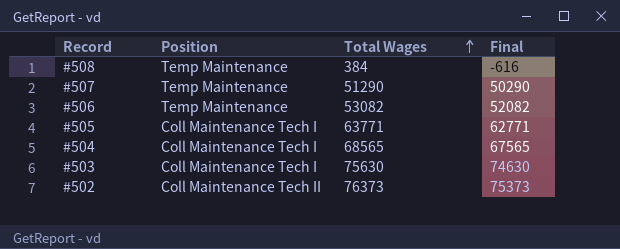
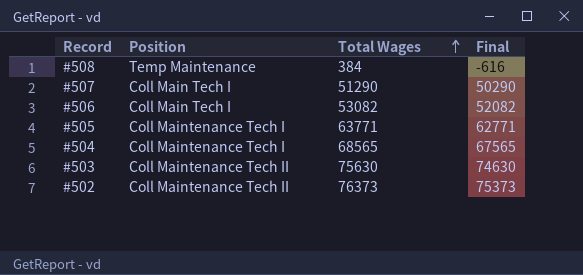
#507 | Position: Temp Maintenance -> Coll Main Tech I
#506 | Position: Temp Maintenance -> Coll Main Tech I
#503 | Position: Coll Maintenance Tech I -> Coll Maintenance Tech II

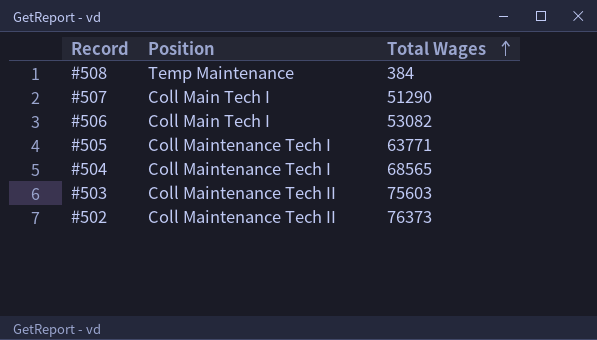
column Final | formula: [Total Wages] - 1000 -> none
#503 | Total Wages: 75630 -> 75603

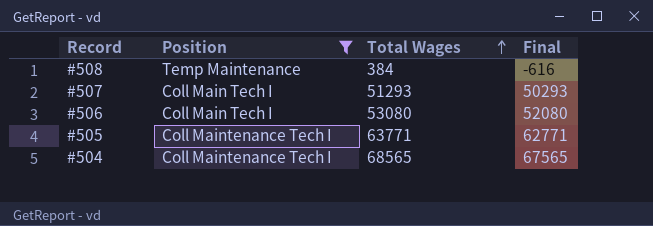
filter: none -> Position != Coll Maintenance Tech II
column Final | formula: none -> [Total Wages] - 1000
#507 | Total Wages: 51290 -> 51293
#506 | Total Wages: 53082 -> 53080

